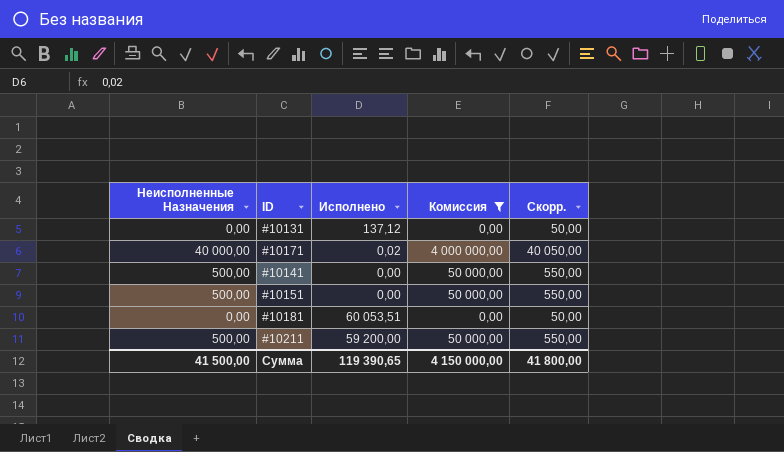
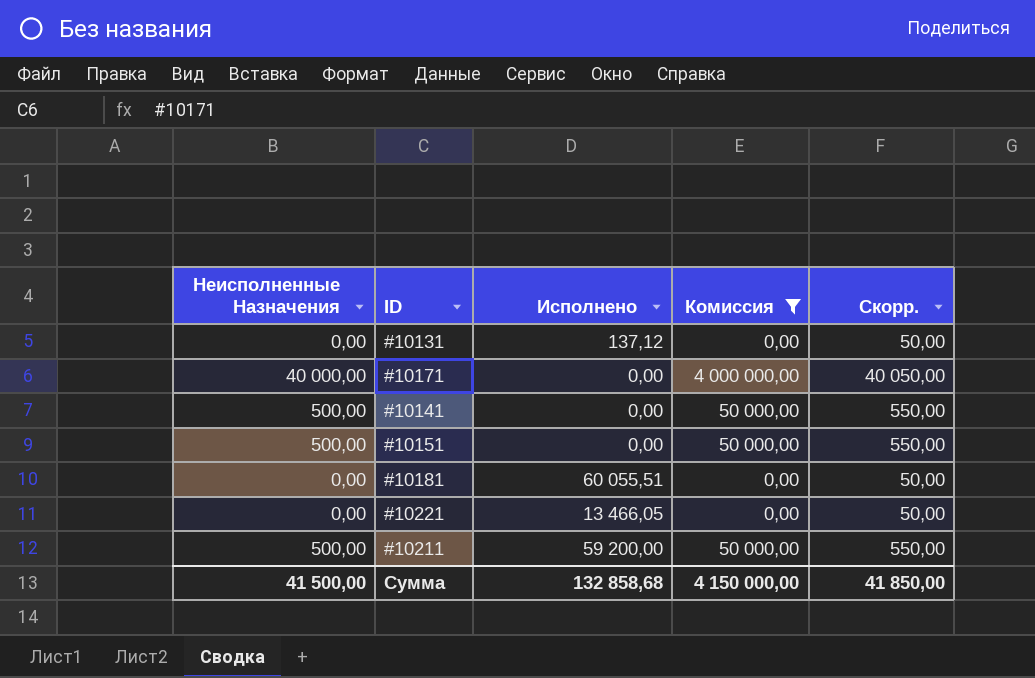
#10171 | Исполнено: 0,02 -> 0,00
#10181 | Исполнено: 60 053,51 -> 60 055,51
row #10221: none -> 0,00 | 13 466,05 | 0,00 | 50,00
Сумма | Исполнено: 119 390,65 -> 132 858,68
Сумма | Скорр.: 41 800,00 -> 41 850,00

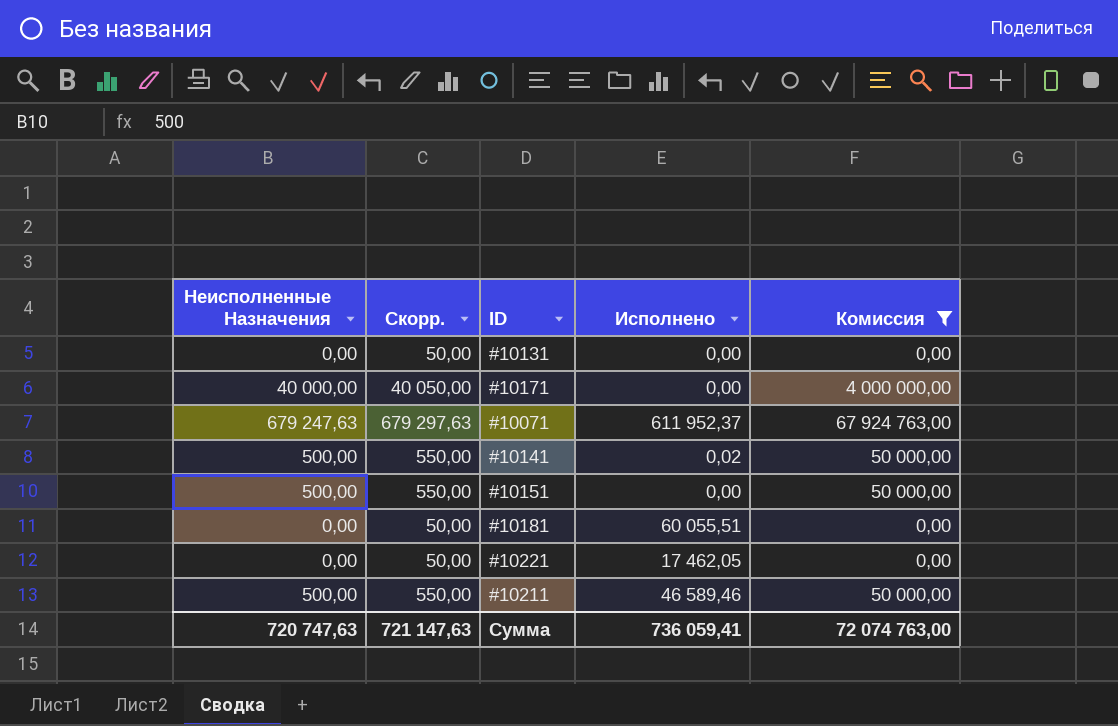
column Скорр. | position: 5 -> 2
#10131 | Исполнено: 137,12 -> 0,00
row #10071: none -> 679 247,63 | 679 297,63 | 611 952,37 | 67 924 763,00
#10141 | Исполнено: 0,00 -> 0,02
#10221 | Исполнено: 13 466,05 -> 17 462,05
#10211 | Исполнено: 59 200,00 -> 46 589,46
Сумма | Неисполненные Назначения: 41 500,00 -> 720 747,63
Сумма | Скорр.: 41 850,00 -> 721 147,63
Сумма | Исполнено: 132 858,68 -> 736 059,41
Сумма | Комиссия: 4 150 000,00 -> 72 074 763,00

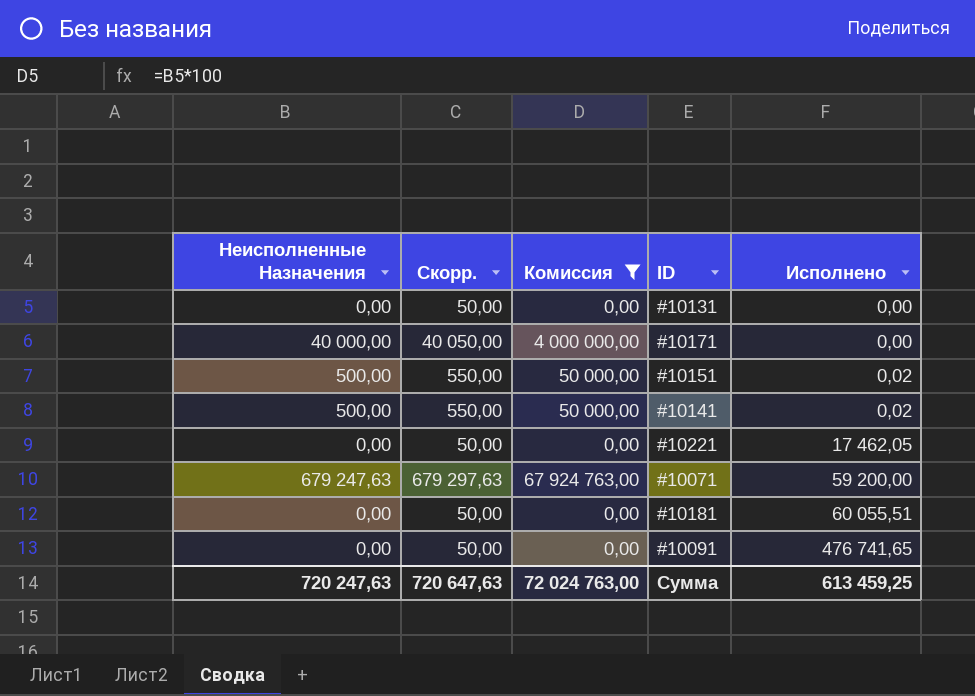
row order: none -> Исполнено ascending
column Комиссия | position: 5 -> 3
row #10211: 500,00 | 550,00 | 46 589,46 | 50 000,00 -> none
#10151 | Исполнено: 0,00 -> 0,02
#10071 | Исполнено: 611 952,37 -> 59 200,00
row #10091: none -> 0,00 | 50,00 | 0,00 | 476 741,65
Сумма | Неисполненные Назначения: 720 747,63 -> 720 247,63
Сумма | Скорр.: 721 147,63 -> 720 647,63
Сумма | Комиссия: 72 074 763,00 -> 72 024 763,00
Сумма | Исполнено: 736 059,41 -> 613 459,25

